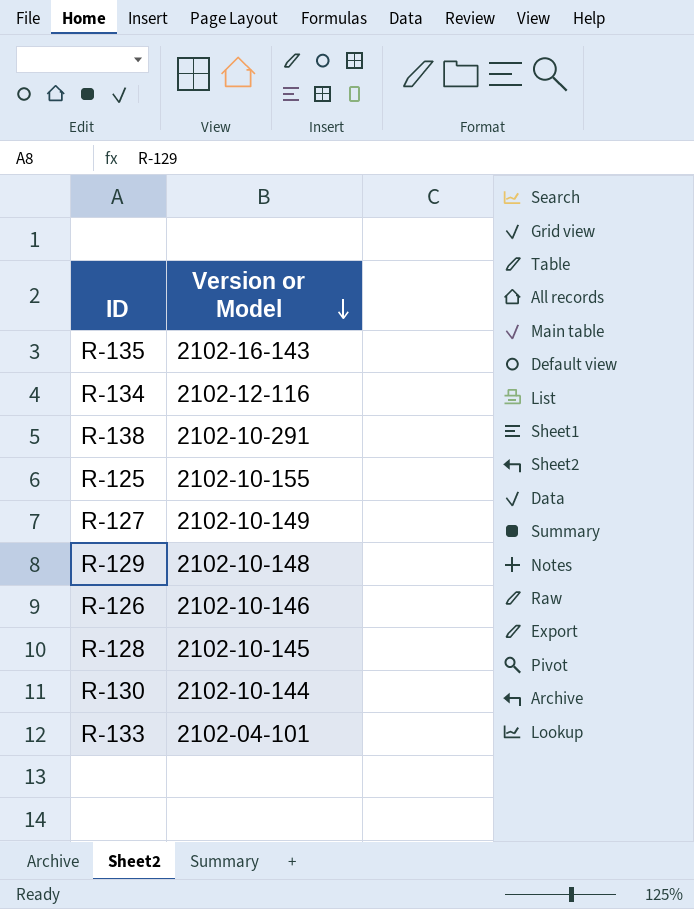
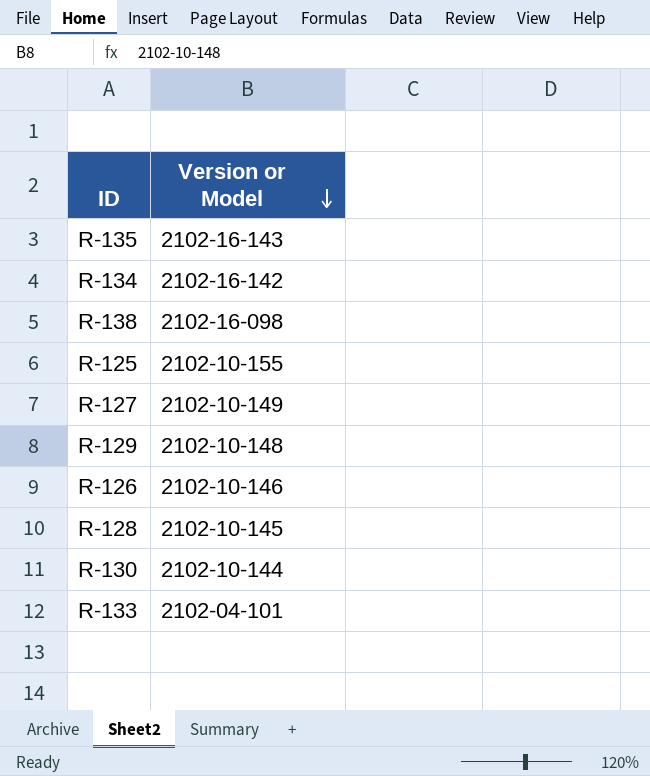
R-134 | Version or Model: 2102-12-116 -> 2102-16-142
R-138 | Version or Model: 2102-10-291 -> 2102-16-098

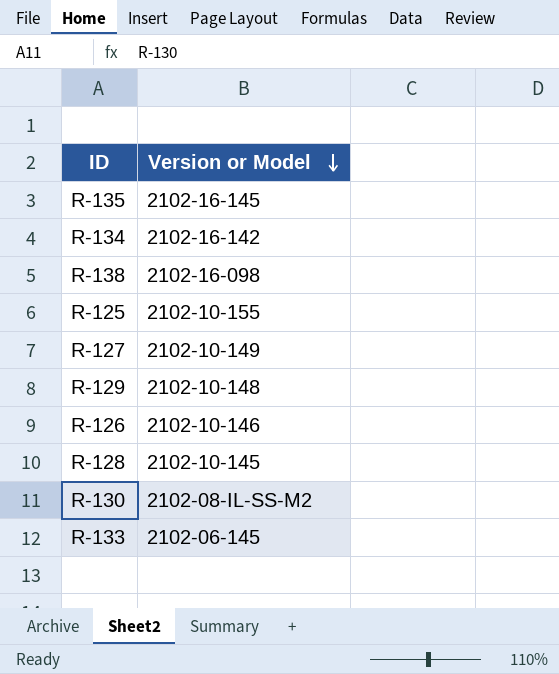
R-135 | Version or Model: 2102-16-143 -> 2102-16-145
R-130 | Version or Model: 2102-10-144 -> 2102-08-IL-SS-M2
R-133 | Version or Model: 2102-04-101 -> 2102-06-145

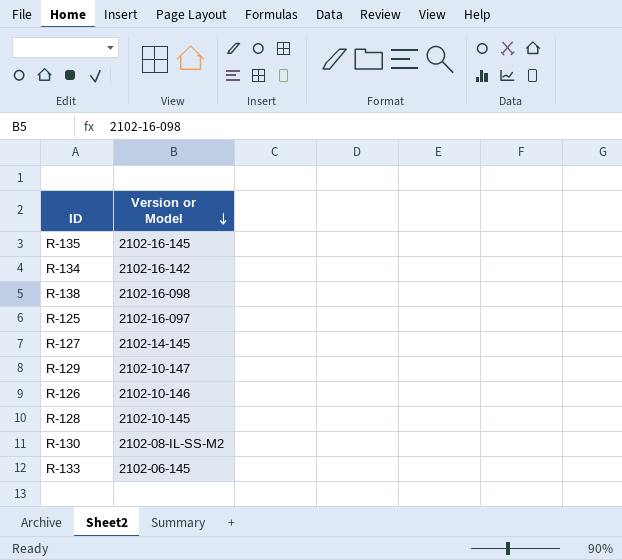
R-125 | Version or Model: 2102-10-155 -> 2102-16-097
R-127 | Version or Model: 2102-10-149 -> 2102-14-145
R-129 | Version or Model: 2102-10-148 -> 2102-10-147

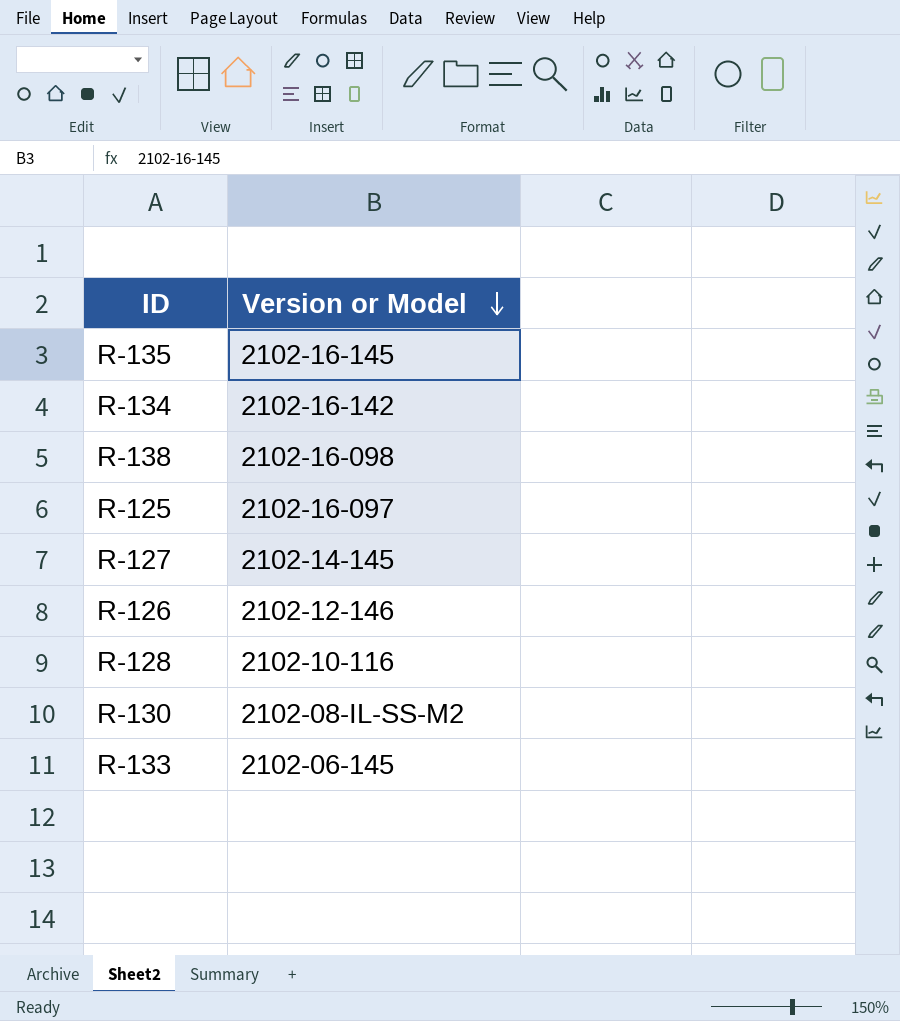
row R-129: 2102-10-147 -> none
R-126 | Version or Model: 2102-10-146 -> 2102-12-146
R-128 | Version or Model: 2102-10-145 -> 2102-10-116

